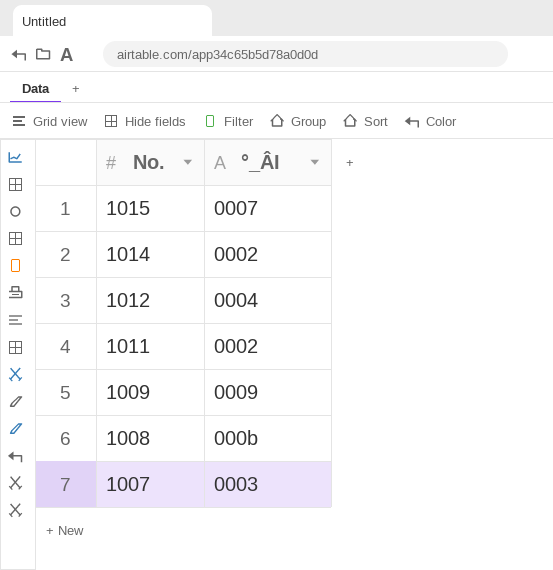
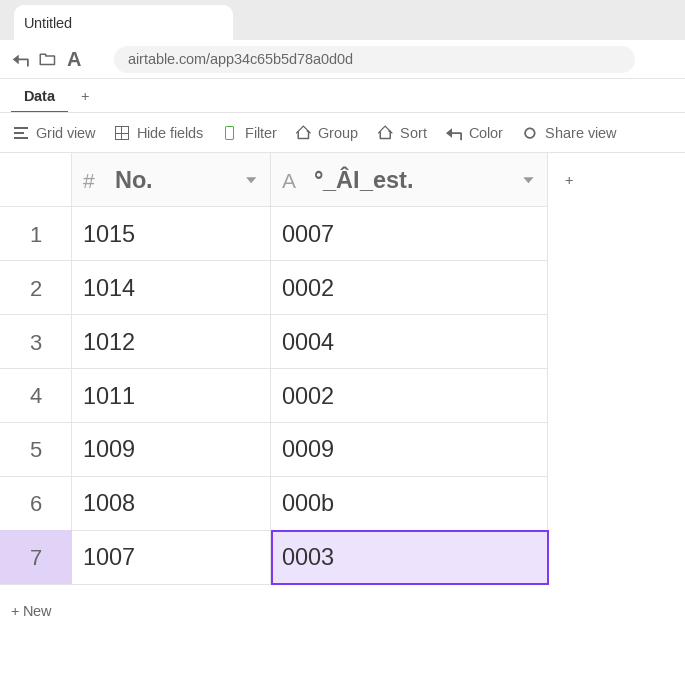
column name: °_ÂI -> °_ÂI_est.

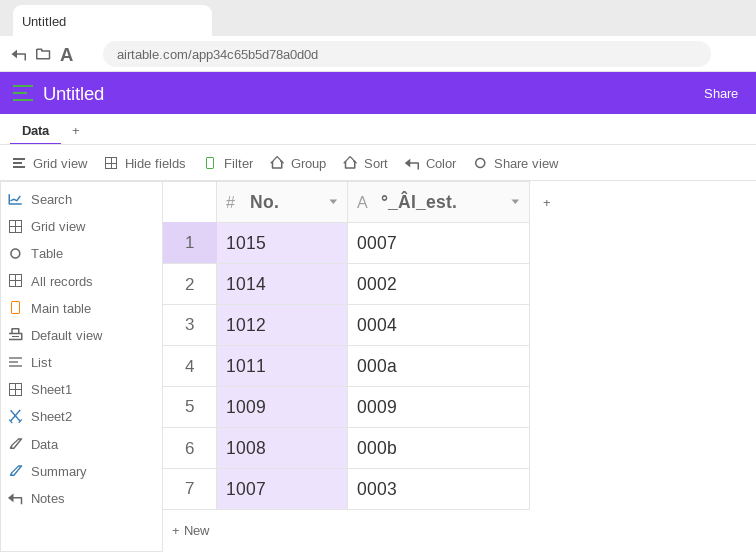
1011 | °_ÂI_est.: 0002 -> 000a

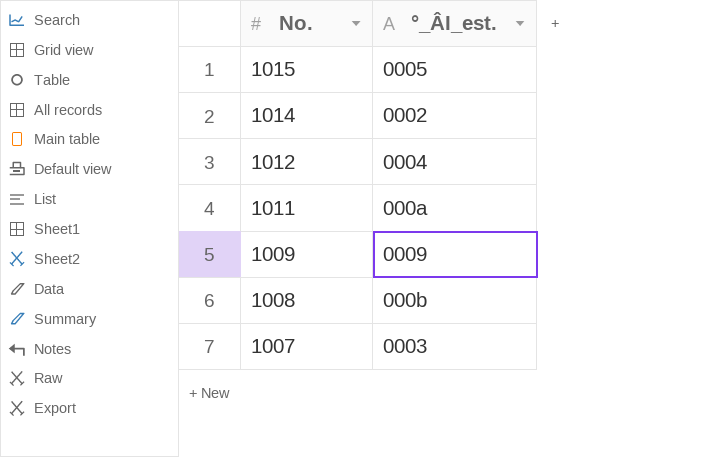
1015 | °_ÂI_est.: 0007 -> 0005

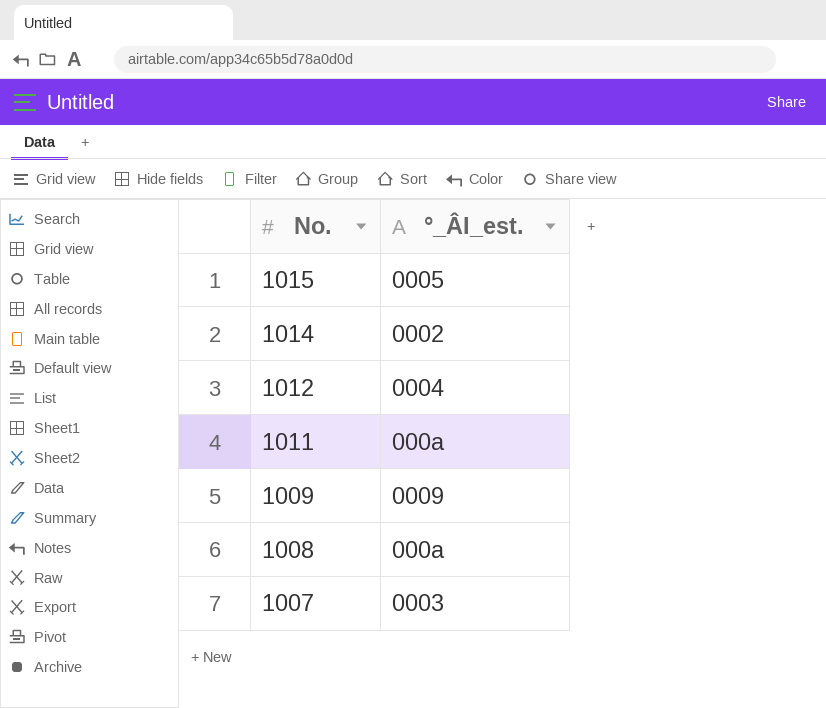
1008 | °_ÂI_est.: 000b -> 000a

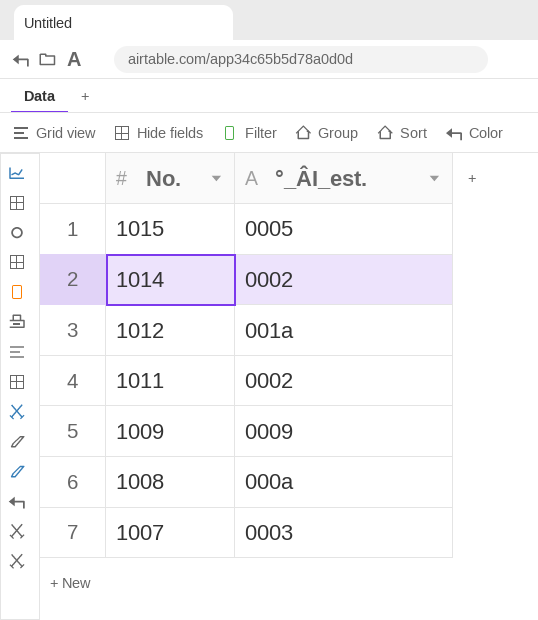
1012 | °_ÂI_est.: 0004 -> 001a
1011 | °_ÂI_est.: 000a -> 0002

